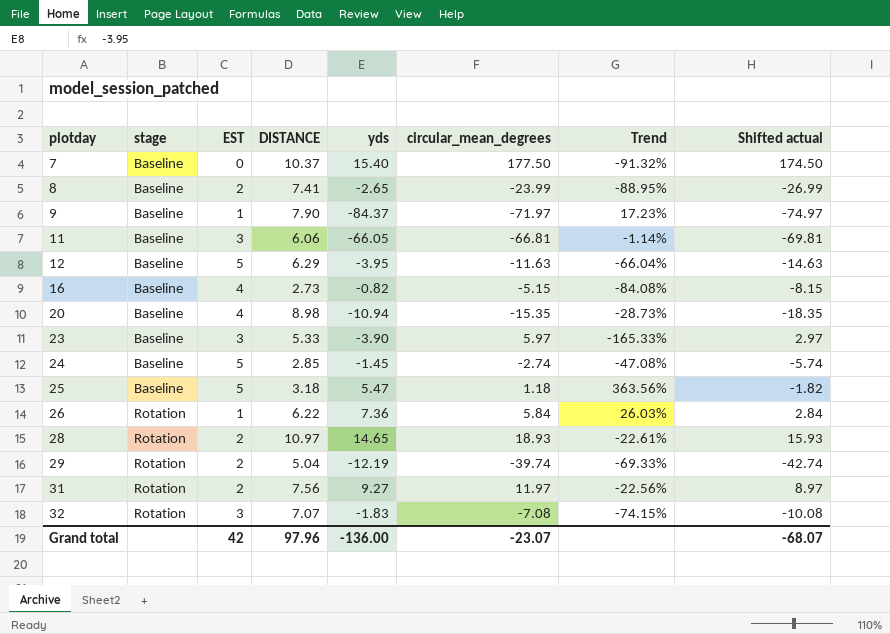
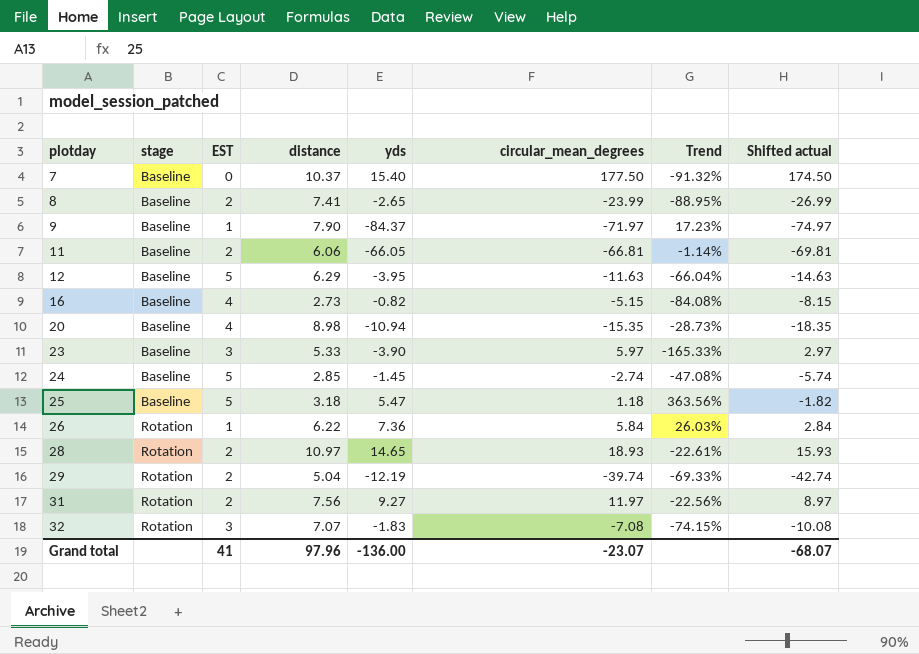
column name: DISTANCE -> distance
11 | EST: 3 -> 2
Grand total | EST: 42 -> 41

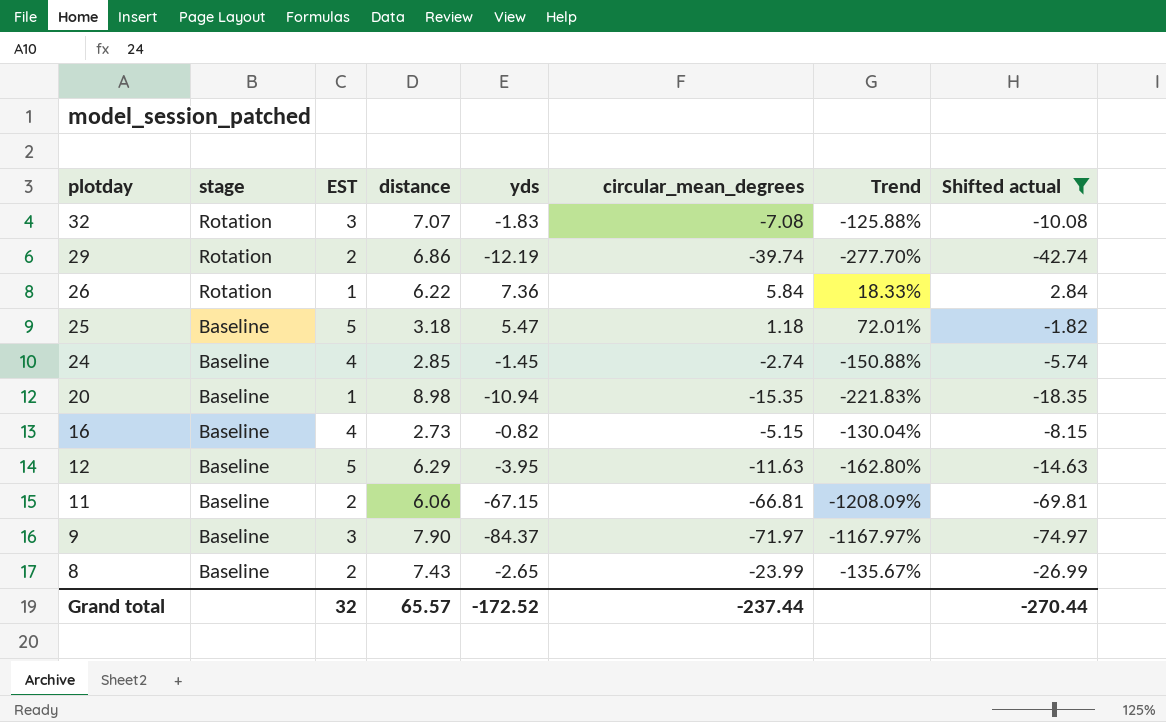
filter: none -> Shifted actual <= 2.84
row order: plotday ascending -> plotday descending
column Trend | formula: ([yds] - [circular_mean_degrees]) / [circular_mean_degrees] -> ([yds] - [distance]) / [distance]
29 | distance: 5.04 -> 6.86
24 | EST: 5 -> 4
20 | EST: 4 -> 1
11 | yds: -66.05 -> -67.15
9 | EST: 1 -> 3
8 | distance: 7.41 -> 7.43
Grand total | EST: 41 -> 32
Grand total | distance: 97.96 -> 65.57
Grand total | yds: -136.00 -> -172.52
Grand total | circular_mean_degrees: -23.07 -> -237.44
Grand total | Shifted actual: -68.07 -> -270.44

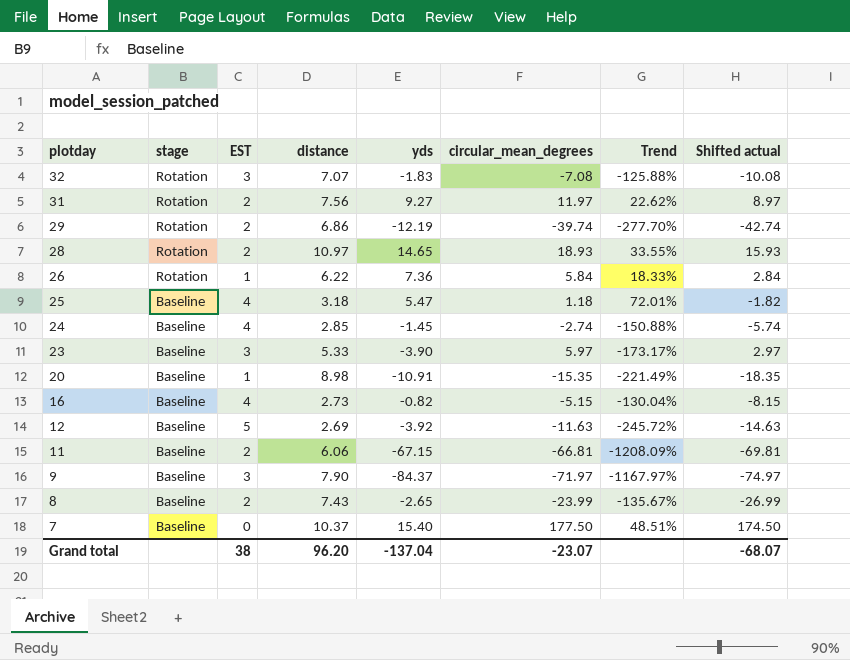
filter: Shifted actual <= 2.84 -> none
25 | EST: 5 -> 4
20 | yds: -10.94 -> -10.91
20 | Trend: -221.83% -> -221.49%
12 | distance: 6.29 -> 2.69
12 | yds: -3.95 -> -3.92
12 | Trend: -162.80% -> -245.72%
Grand total | EST: 32 -> 38
Grand total | distance: 65.57 -> 96.20
Grand total | yds: -172.52 -> -137.04
Grand total | circular_mean_degrees: -237.44 -> -23.07
Grand total | Shifted actual: -270.44 -> -68.07

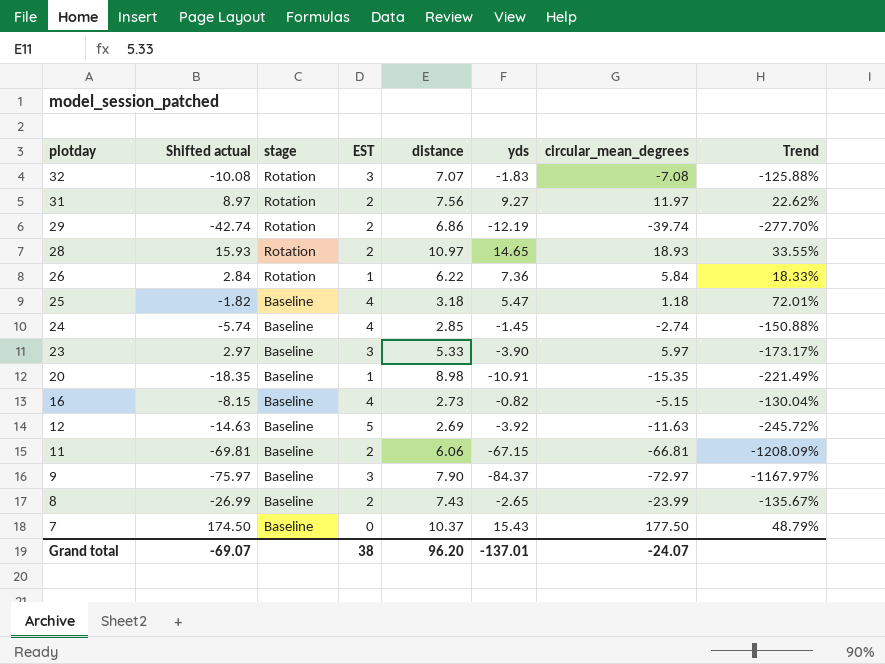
column Shifted actual | position: 8 -> 2
9 | Shifted actual: -74.97 -> -75.97
9 | circular_mean_degrees: -71.97 -> -72.97
7 | yds: 15.40 -> 15.43
7 | Trend: 48.51% -> 48.79%
Grand total | Shifted actual: -68.07 -> -69.07
Grand total | yds: -137.04 -> -137.01
Grand total | circular_mean_degrees: -23.07 -> -24.07

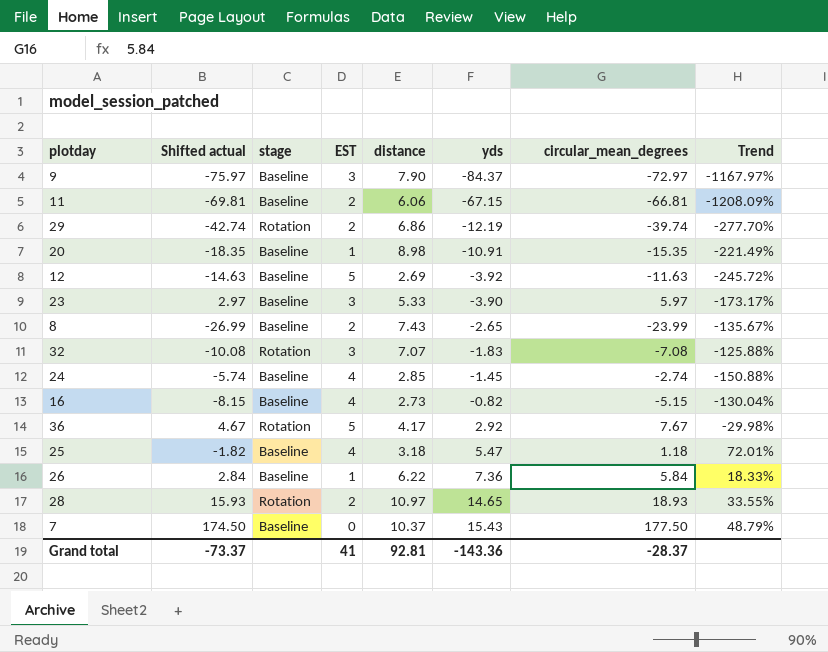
row order: plotday descending -> yds ascending
row 31: 8.97 | Rotation | 2 | 7.56 | 9.27 | 11.97 | 22.62% -> none
row 36: none -> 4.67 | Rotation | 5 | 4.17 | 2.92 | 7.67 | -29.98%
26 | stage: Rotation -> Baseline
Grand total | Shifted actual: -69.07 -> -73.37
Grand total | EST: 38 -> 41
Grand total | distance: 96.20 -> 92.81
Grand total | yds: -137.01 -> -143.36
Grand total | circular_mean_degrees: -24.07 -> -28.37

